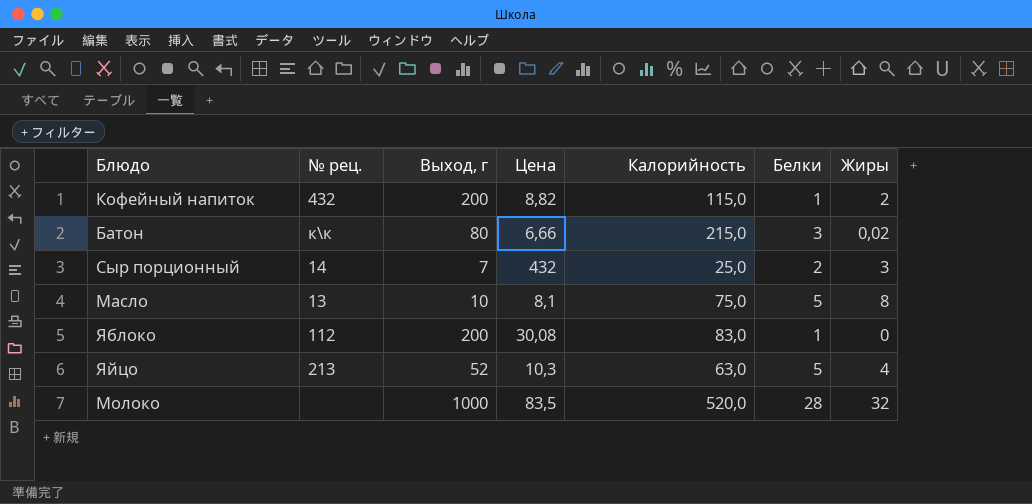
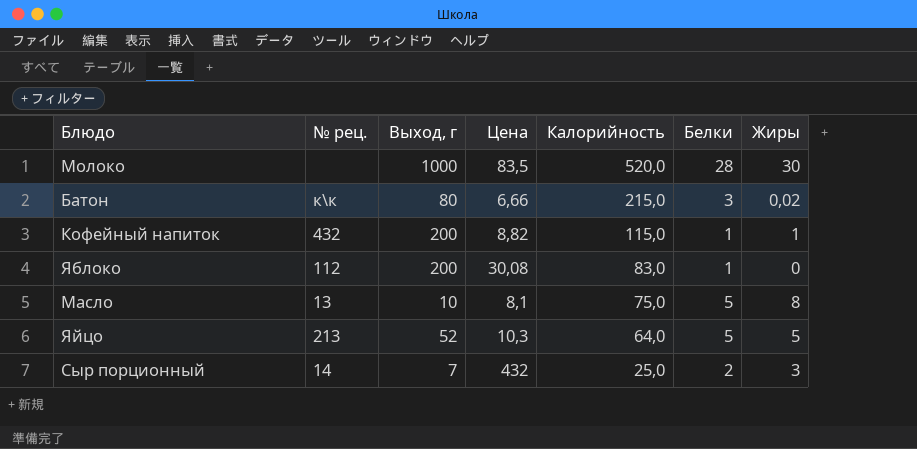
row order: none -> Калорийность descending
Молоко | Жиры: 32 -> 30
Кофейный напиток | Жиры: 2 -> 1
Яйцо | Калорийность: 63,0 -> 64,0
Яйцо | Жиры: 4 -> 5

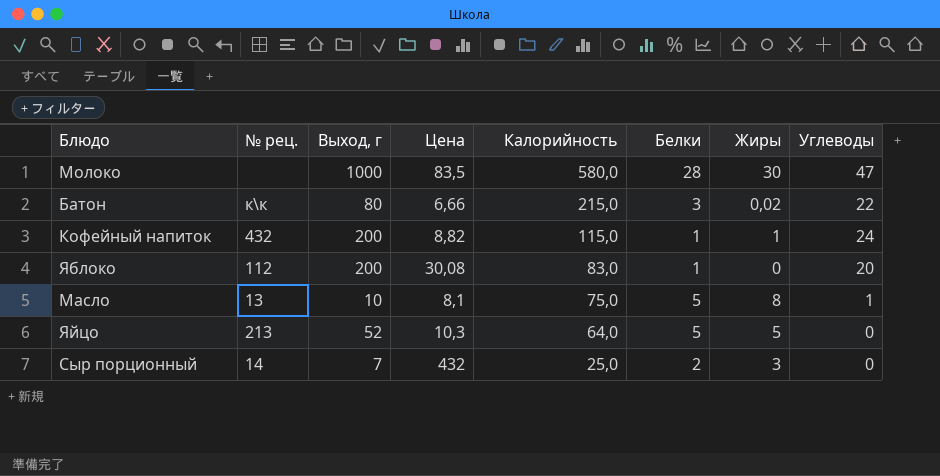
column Углеводы | position: none -> 8
Молоко | Калорийность: 520,0 -> 580,0

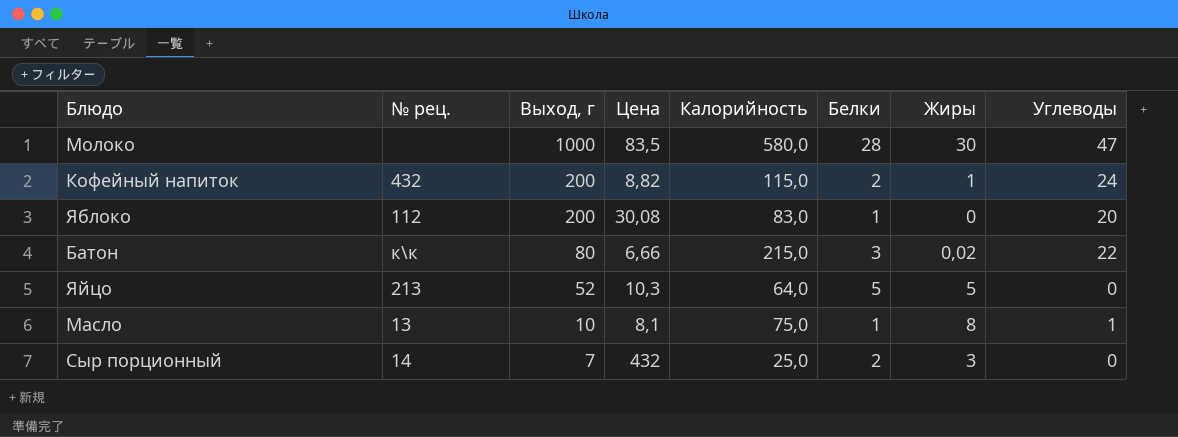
row order: Калорийность descending -> Выход, г descending
Кофейный напиток | Белки: 1 -> 2
Масло | Белки: 5 -> 1

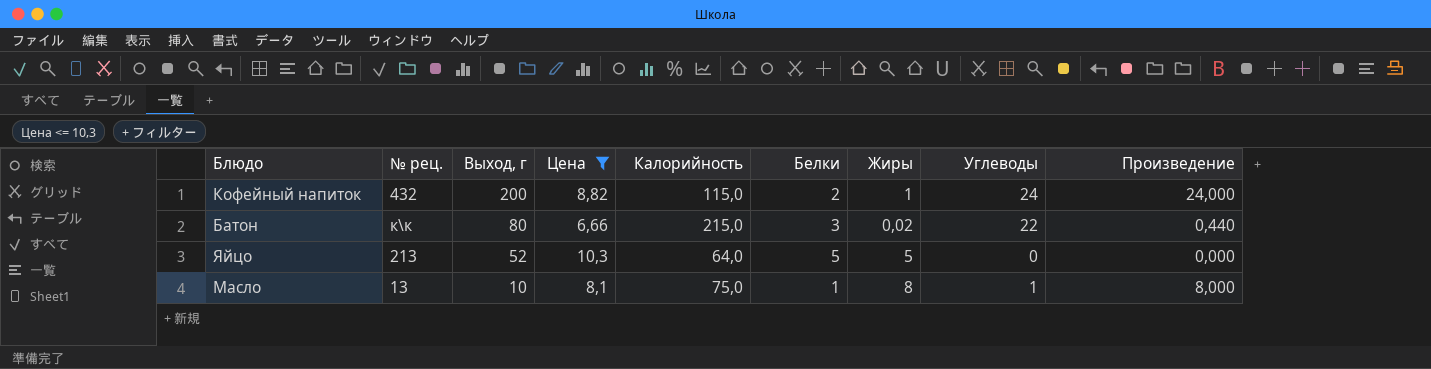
filter: none -> Цена <= 10,3
column Произведение | formula: none -> [Жиры] * [Углеводы]

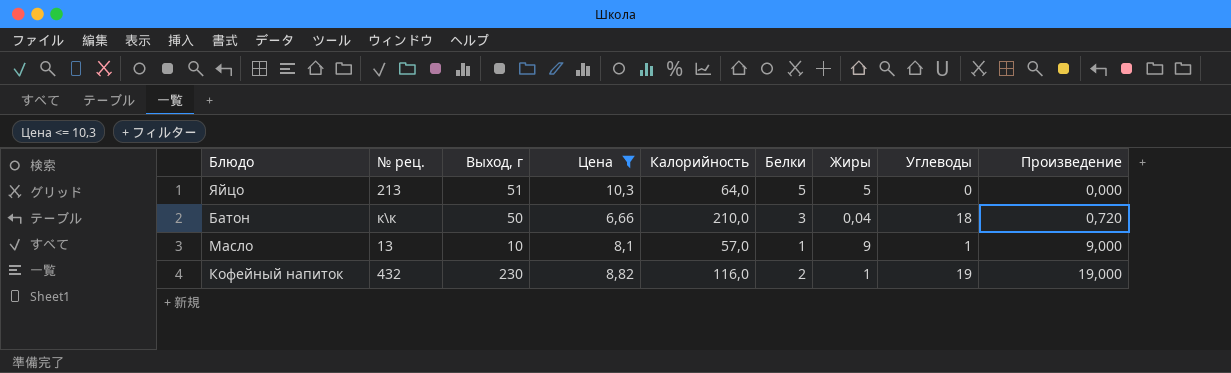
row order: Выход, г descending -> Произведение ascending
Яйцо | Выход, г: 52 -> 51
Батон | Выход, г: 80 -> 50
Батон | Калорийность: 215,0 -> 210,0
Батон | Жиры: 0,02 -> 0,04
Батон | Углеводы: 22 -> 18
Батон | Произведение: 0,440 -> 0,720
Масло | Калорийность: 75,0 -> 57,0
Масло | Жиры: 8 -> 9
Масло | Произведение: 8,000 -> 9,000
Кофейный напиток | Выход, г: 200 -> 230
Кофейный напиток | Калорийность: 115,0 -> 116,0
Кофейный напиток | Углеводы: 24 -> 19
Кофейный напиток | Произведение: 24,000 -> 19,000

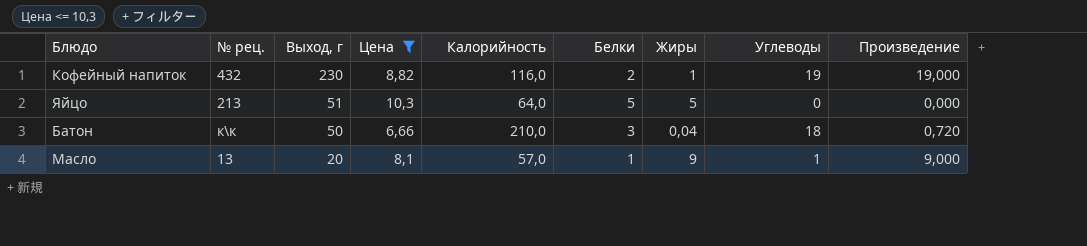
row order: Произведение ascending -> Выход, г descending
Масло | Выход, г: 10 -> 20

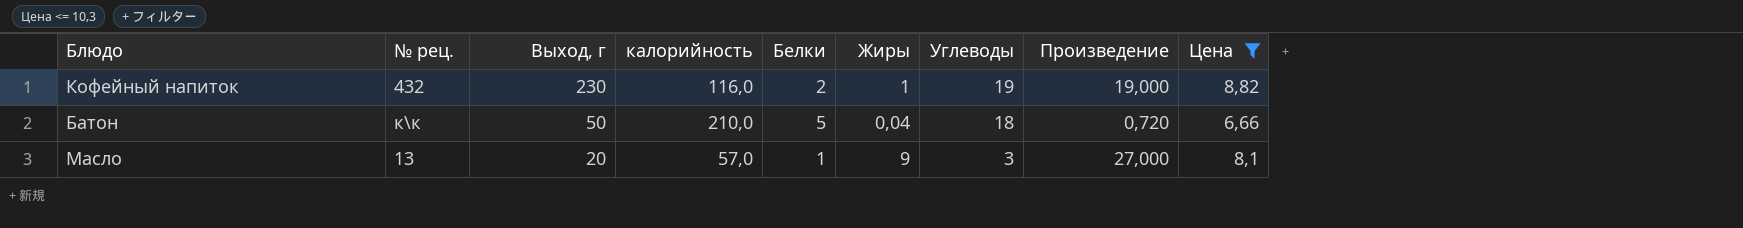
column name: Калорийность -> калорийность
column Цена | position: 4 -> 9
row Яйцо: 213 | 51 | 10,3 | 64,0 | 5 | 5 | 0 | 0,000 -> none
Батон | Белки: 3 -> 5
Масло | Углеводы: 1 -> 3
Масло | Произведение: 9,000 -> 27,000

